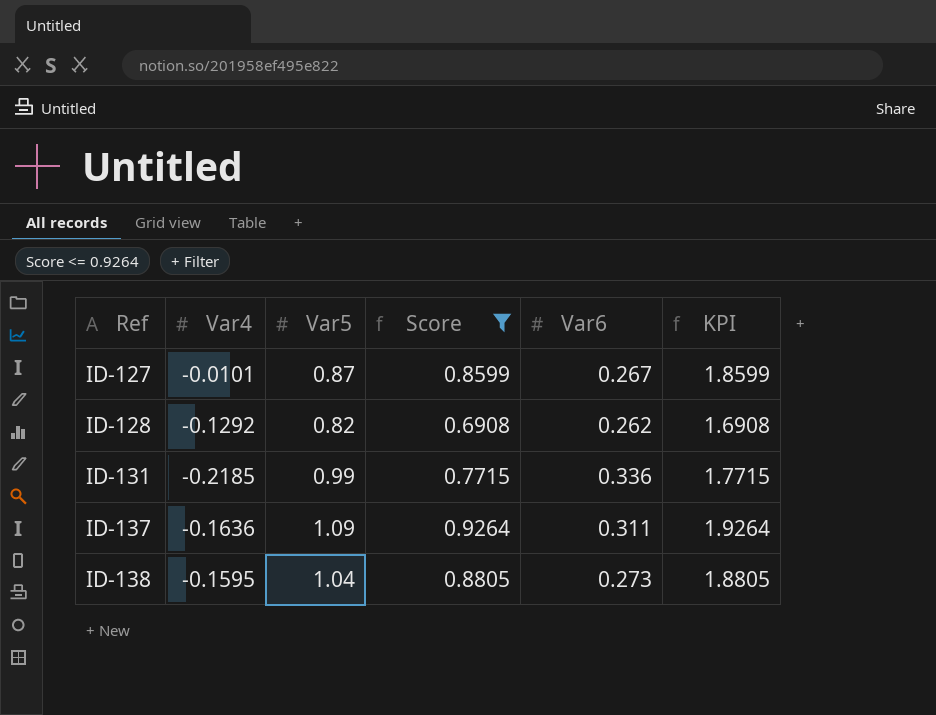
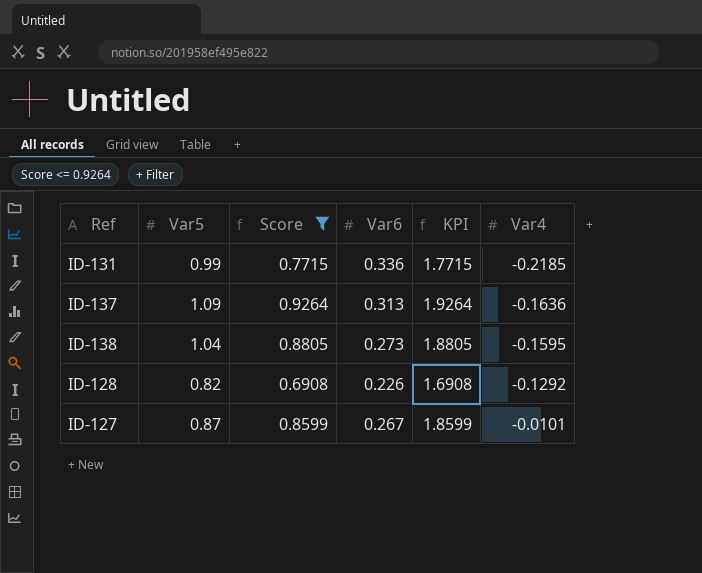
row order: Ref ascending -> Var4 ascending
column Var4 | position: 2 -> 6
ID-137 | Var6: 0.311 -> 0.313
ID-128 | Var6: 0.262 -> 0.226

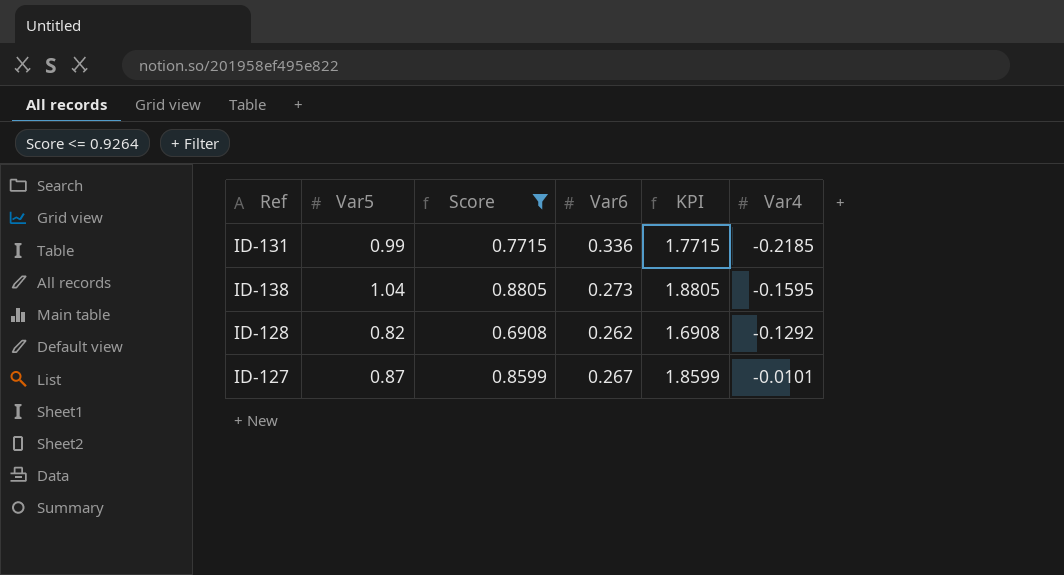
row ID-137: 1.09 | 0.9264 | 0.313 | 1.9264 | -0.1636 -> none
ID-128 | Var6: 0.226 -> 0.262

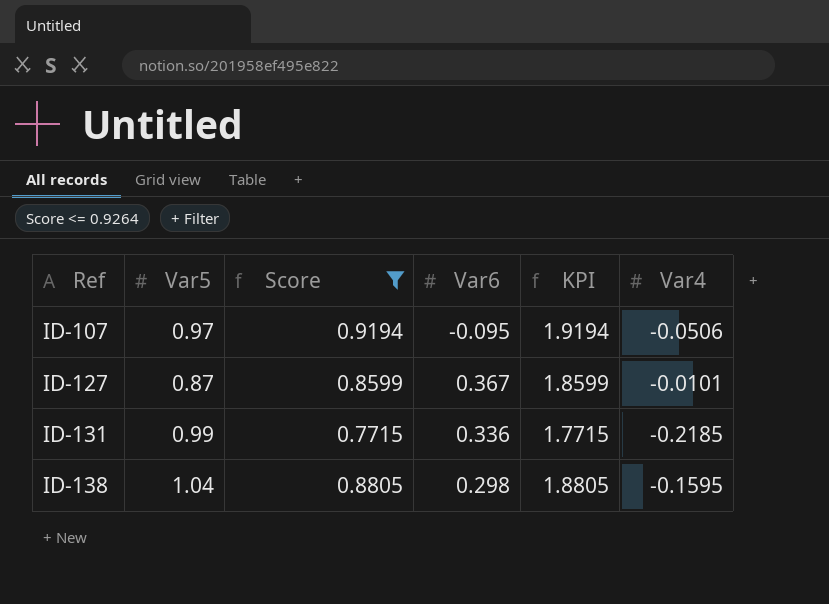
row order: Var4 ascending -> Ref ascending
row ID-128: 0.82 | 0.6908 | 0.262 | 1.6908 | -0.1292 -> none
row ID-107: none -> 0.97 | 0.9194 | -0.095 | 1.9194 | -0.0506
ID-127 | Var6: 0.267 -> 0.367
ID-138 | Var6: 0.273 -> 0.298

